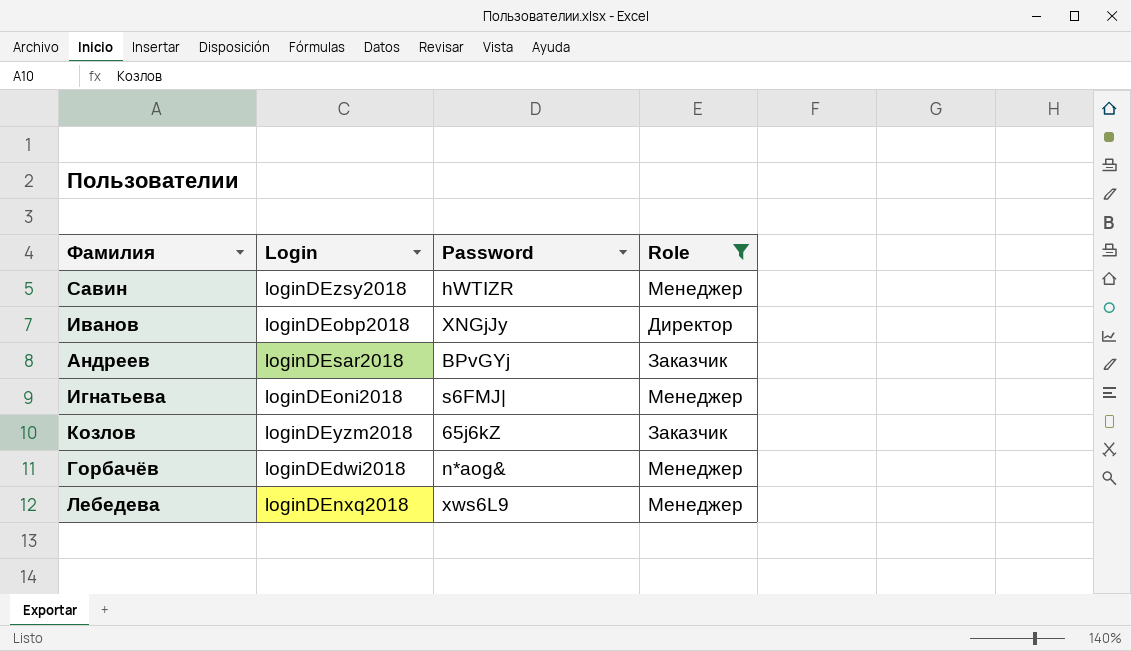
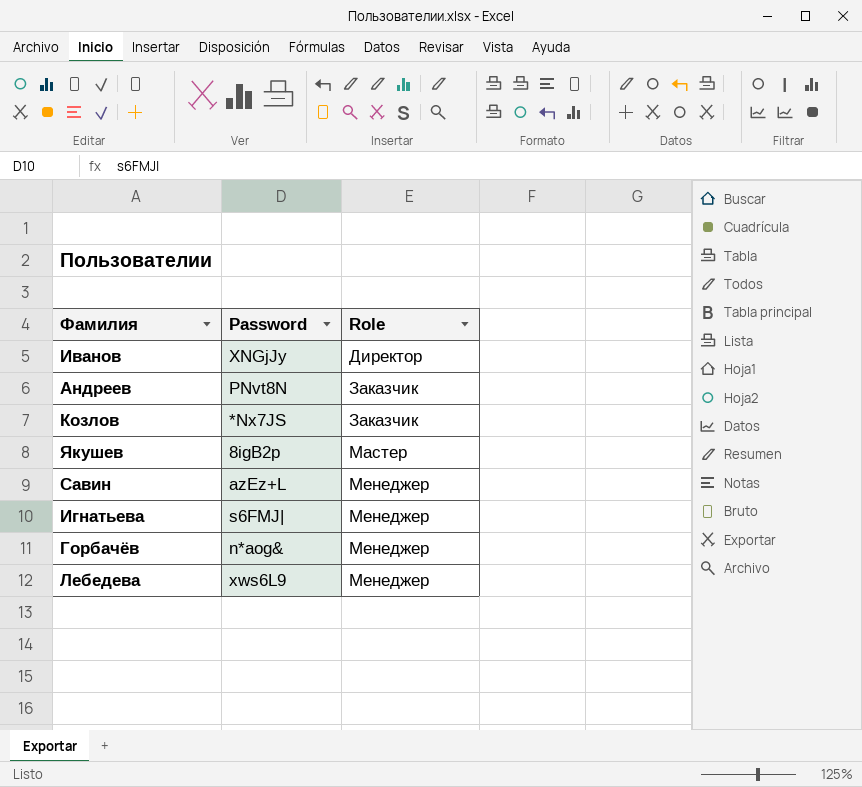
filter: Role != Мастер -> none
row order: none -> Role ascending
column Login | position: 2 -> none
Андреев | Password: BPvGYj -> PNvt8N
Козлов | Password: 65j6kZ -> *Nx7JS
Савин | Password: hWTIZR -> azEz+L

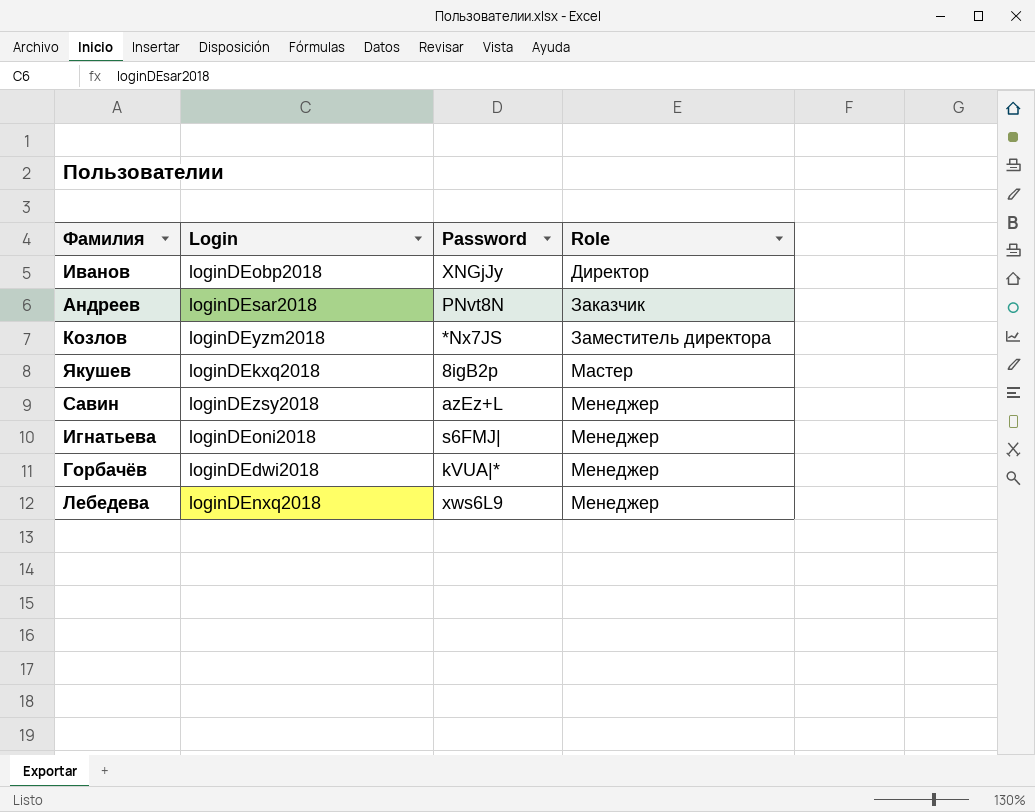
column Login | position: none -> 2
Козлов | Role: Заказчик -> Заместитель директора
Горбачёв | Password: n*aog& -> kVUA|*

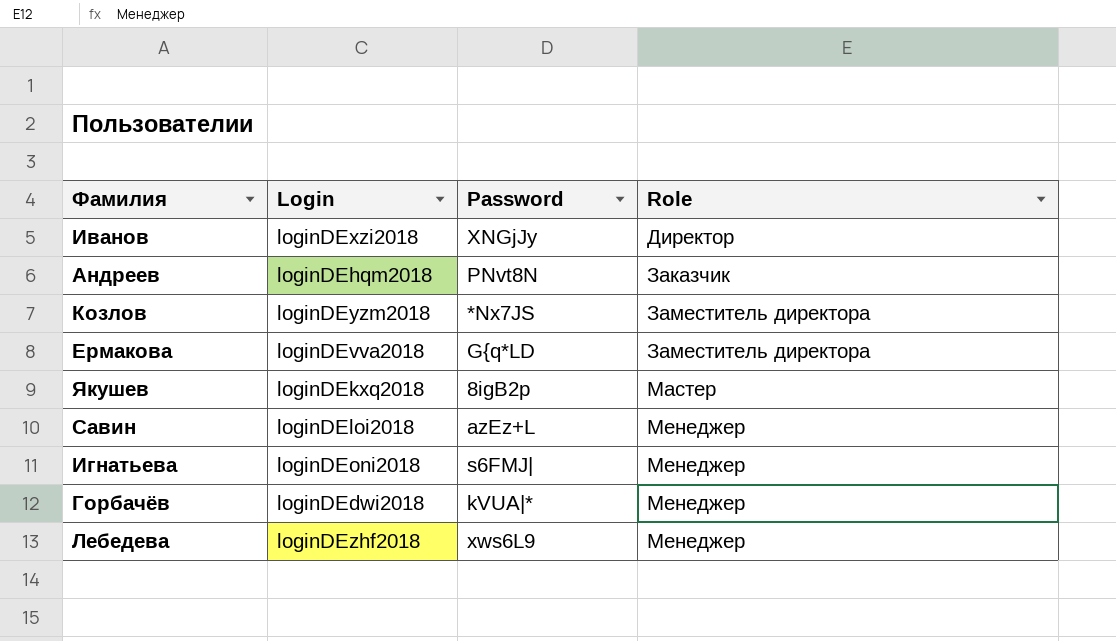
Иванов | Login: loginDEobp2018 -> loginDExzi2018
Андреев | Login: loginDEsar2018 -> loginDEhqm2018
row Ермакова: none -> loginDEvva2018 | G{q*LD | Заместитель директора
Савин | Login: loginDEzsy2018 -> loginDEloi2018
Лебедева | Login: loginDEnxq2018 -> loginDEzhf2018

